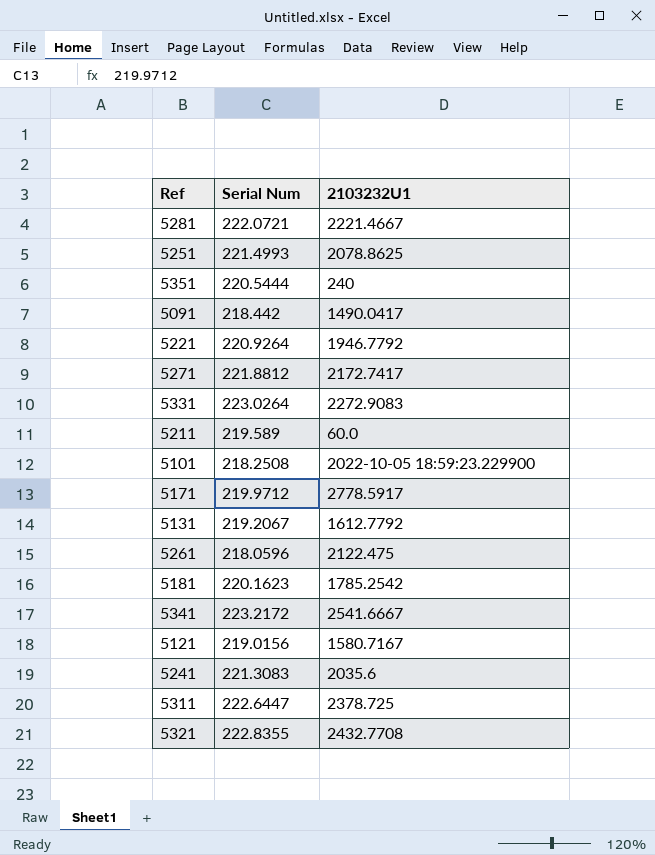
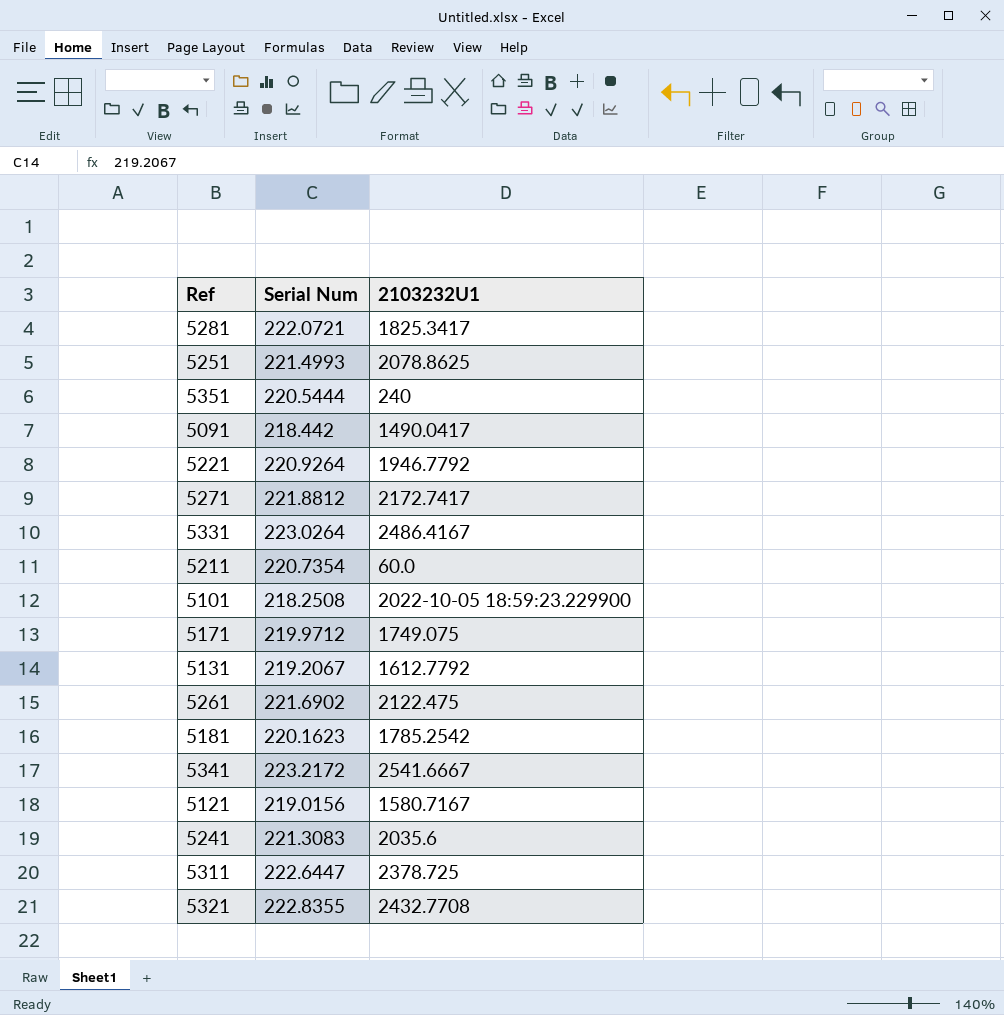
5281 | 2103232U1: 2221.4667 -> 1825.3417
5331 | 2103232U1: 2272.9083 -> 2486.4167
5211 | Serial Num: 219.589 -> 220.7354
5171 | 2103232U1: 2778.5917 -> 1749.075
5261 | Serial Num: 218.0596 -> 221.6902

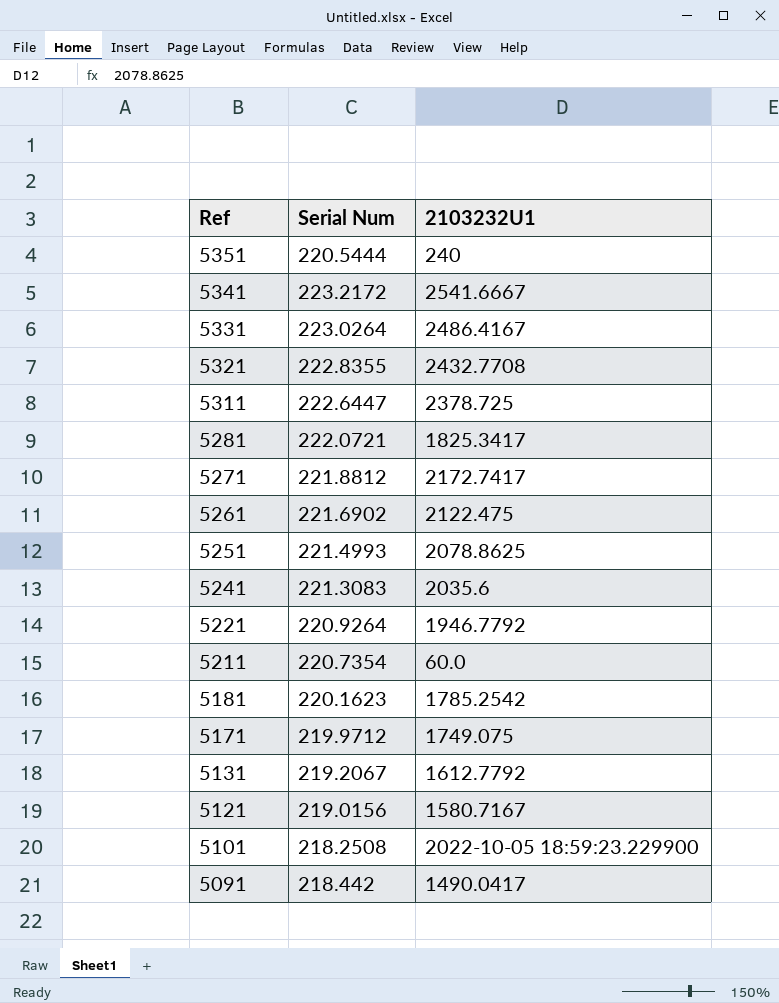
row order: none -> Ref descending

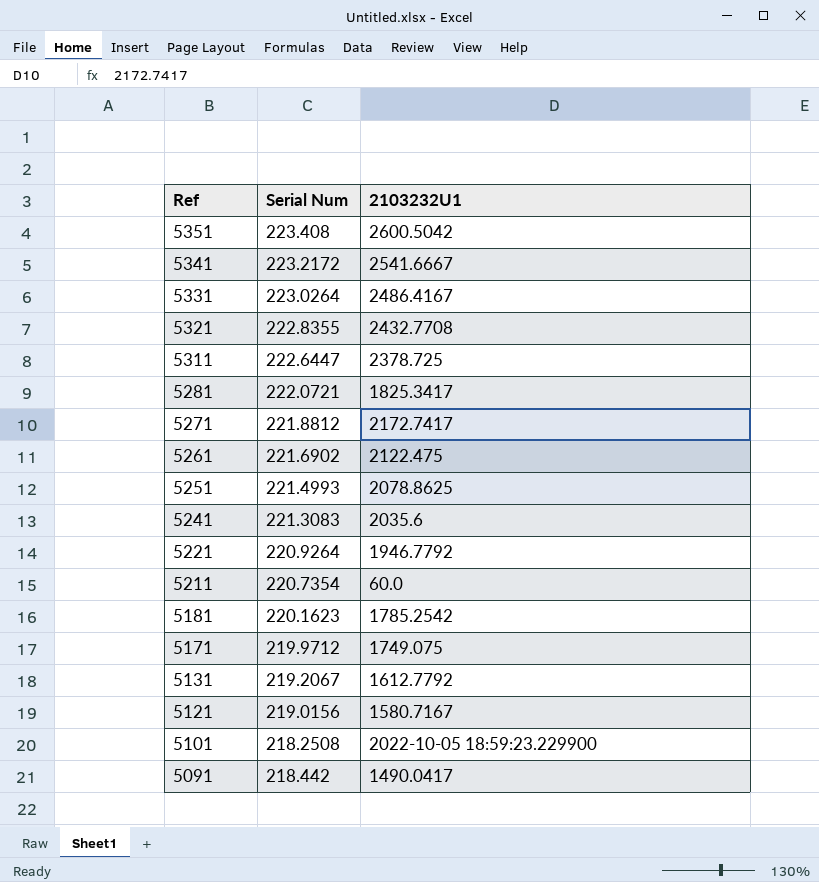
5351 | Serial Num: 220.5444 -> 223.408
5351 | 2103232U1: 240 -> 2600.5042

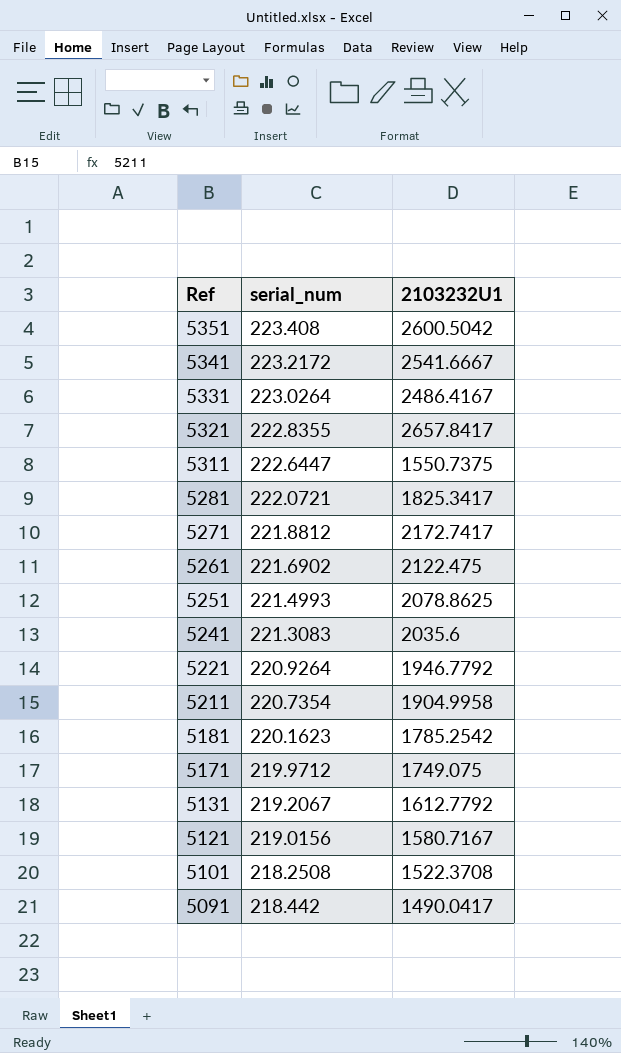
column name: Serial Num -> serial_num
5321 | 2103232U1: 2432.7708 -> 2657.8417
5311 | 2103232U1: 2378.725 -> 1550.7375
5211 | 2103232U1: 60.0 -> 1904.9958
5101 | 2103232U1: 2022-10-05 18:59:23.229900 -> 1522.3708

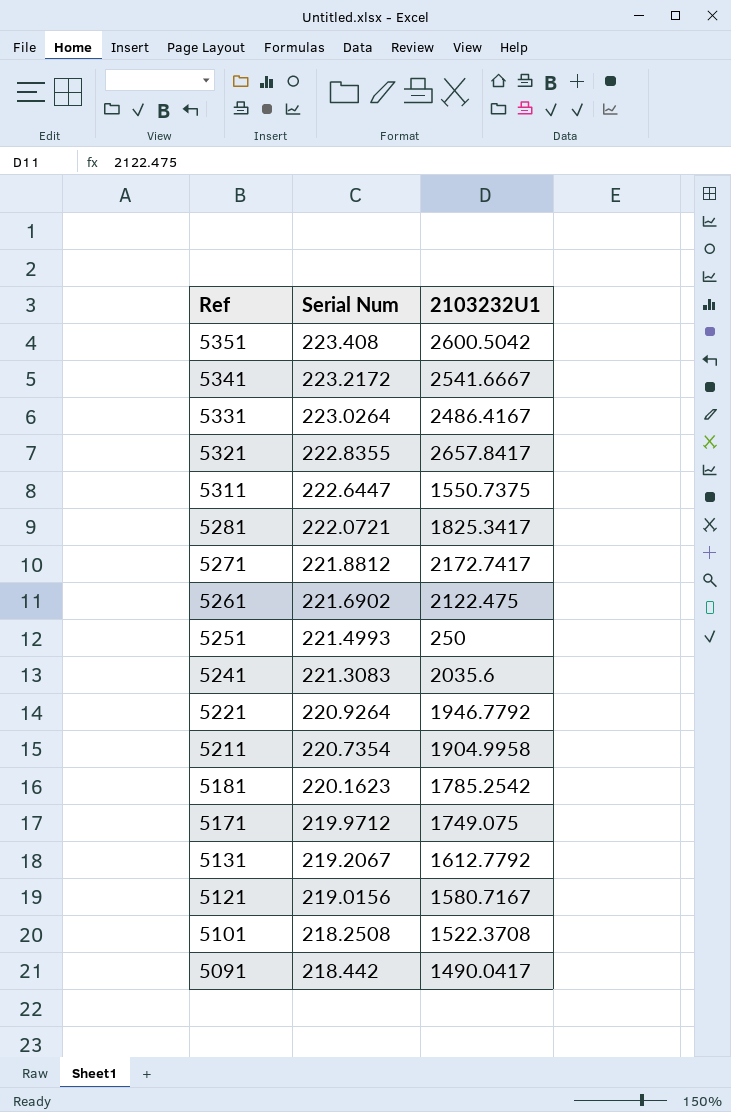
column name: serial_num -> Serial Num
5251 | 2103232U1: 2078.8625 -> 250

